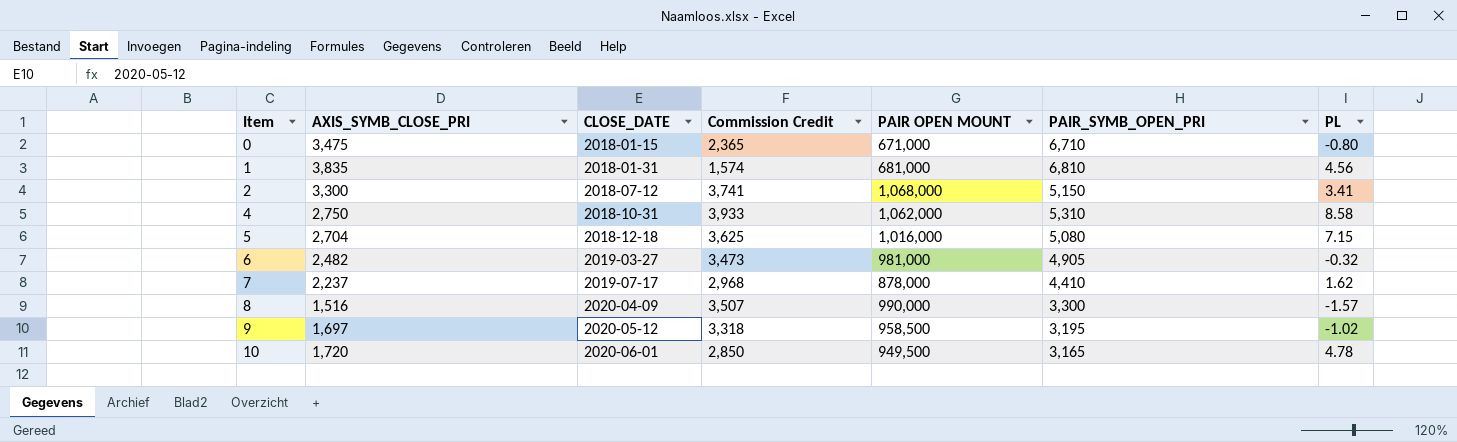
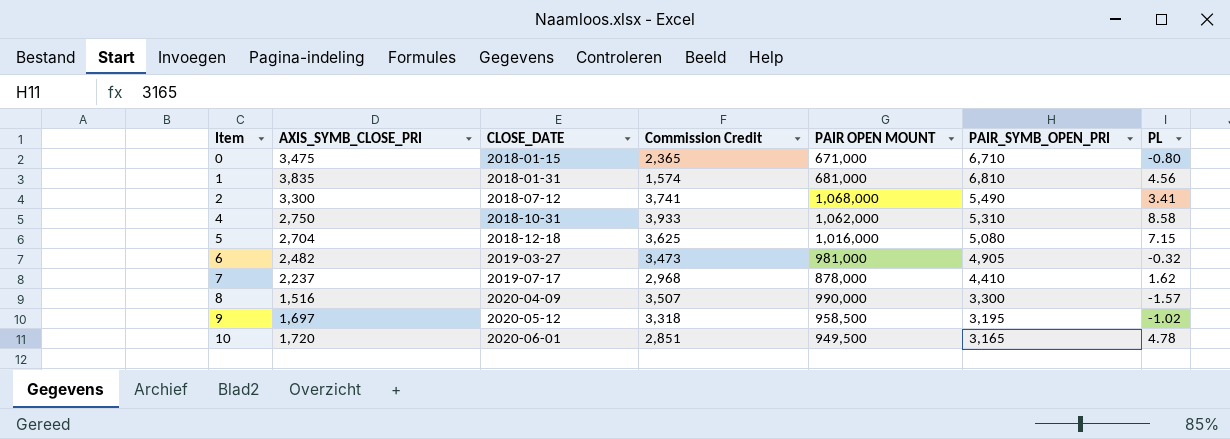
2 | PAIR_SYMB_OPEN_PRI: 5,150 -> 5,490
10 | Commission Credit: 2,850 -> 2,851

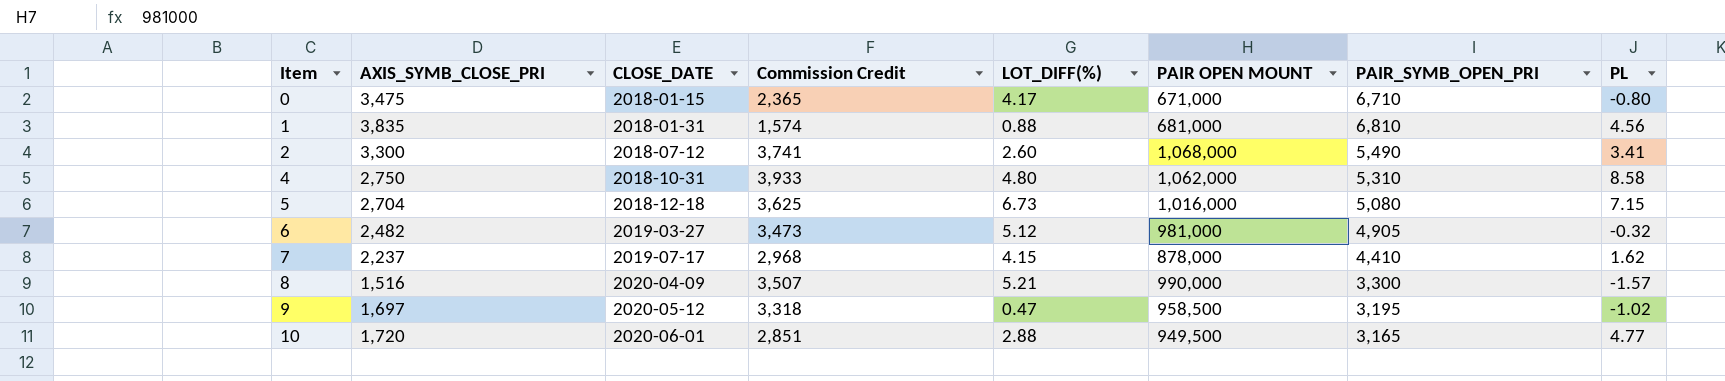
column LOT_DIFF(%) | position: none -> 5
10 | PL: 4.78 -> 4.77

